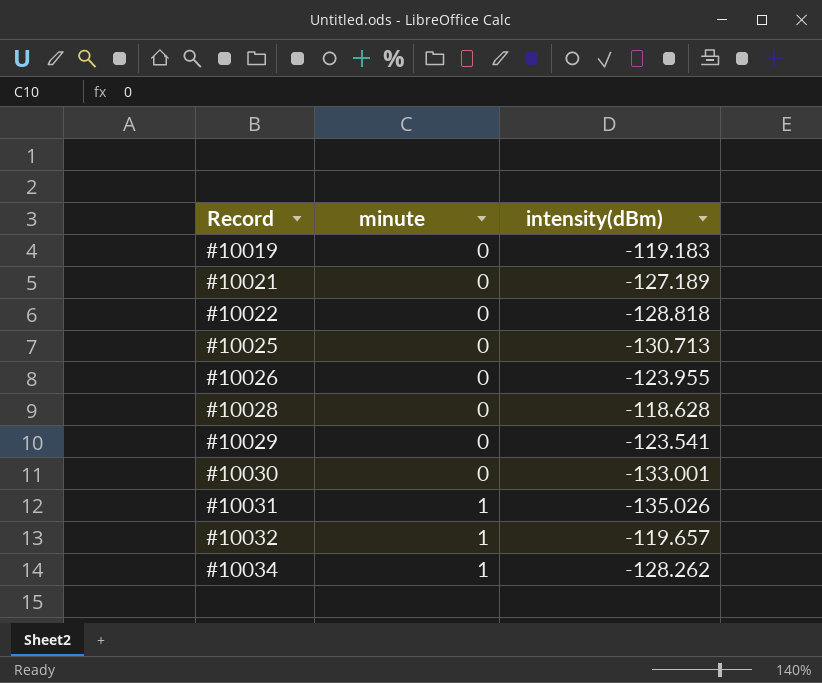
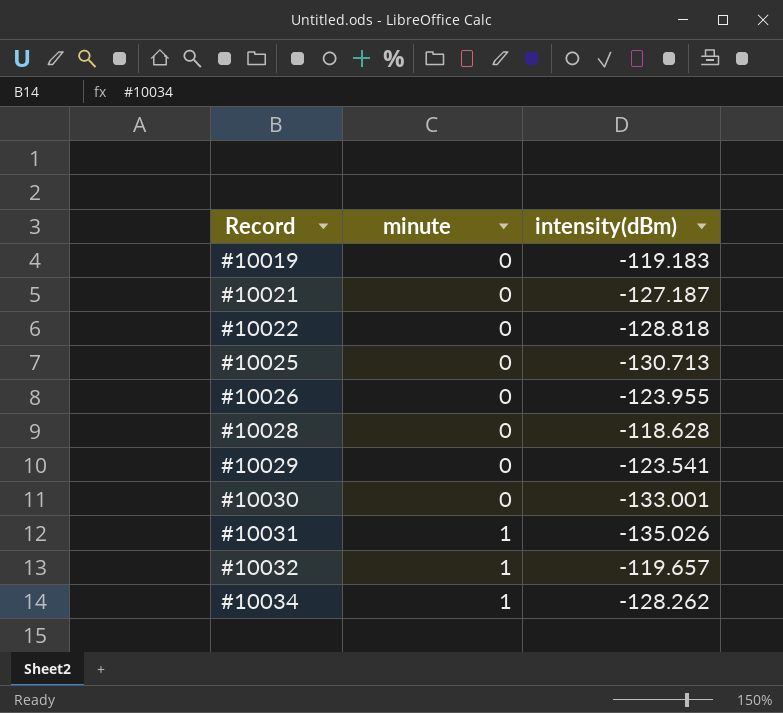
#10021 | intensity(dBm): -127.189 -> -127.187

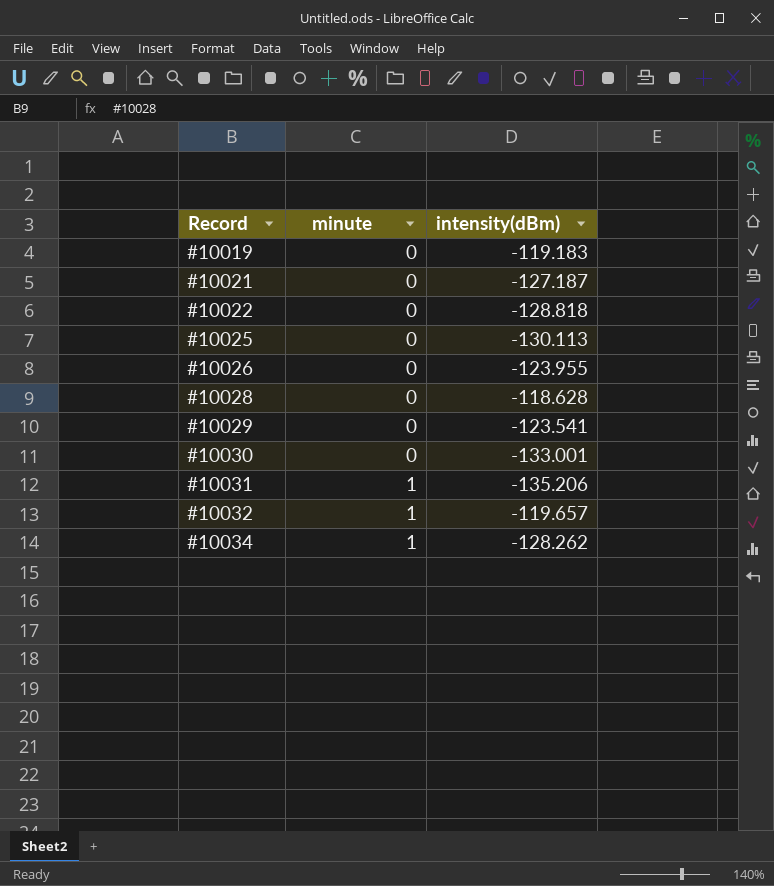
#10025 | intensity(dBm): -130.713 -> -130.113
#10031 | intensity(dBm): -135.026 -> -135.206

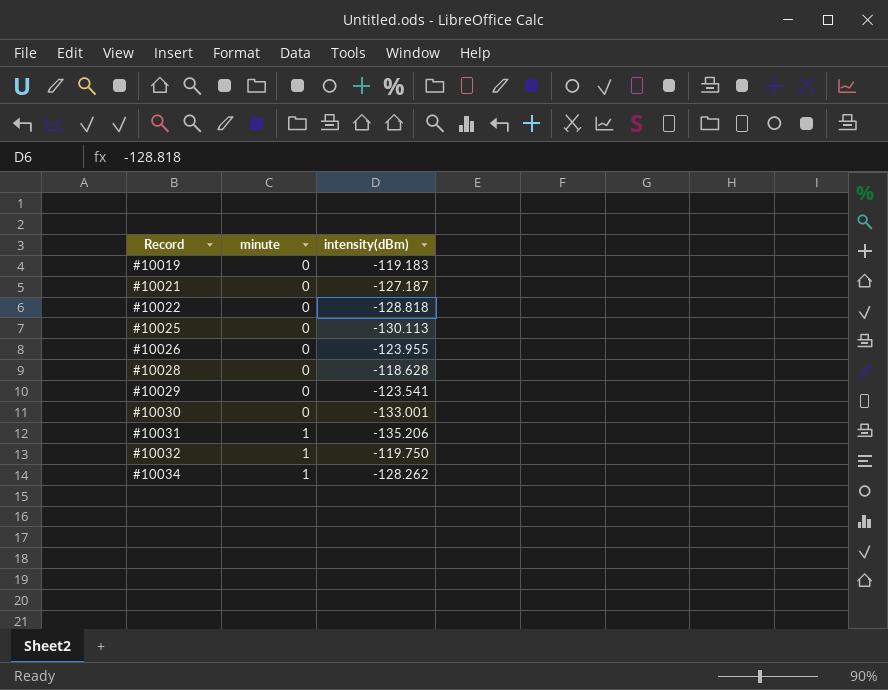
#10032 | intensity(dBm): -119.657 -> -119.750

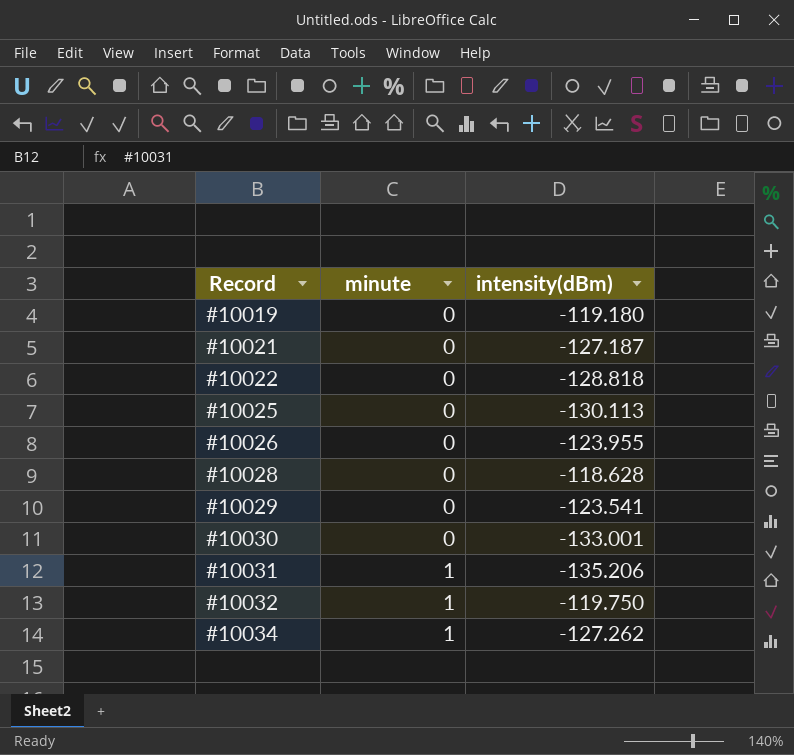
#10019 | intensity(dBm): -119.183 -> -119.180
#10034 | intensity(dBm): -128.262 -> -127.262

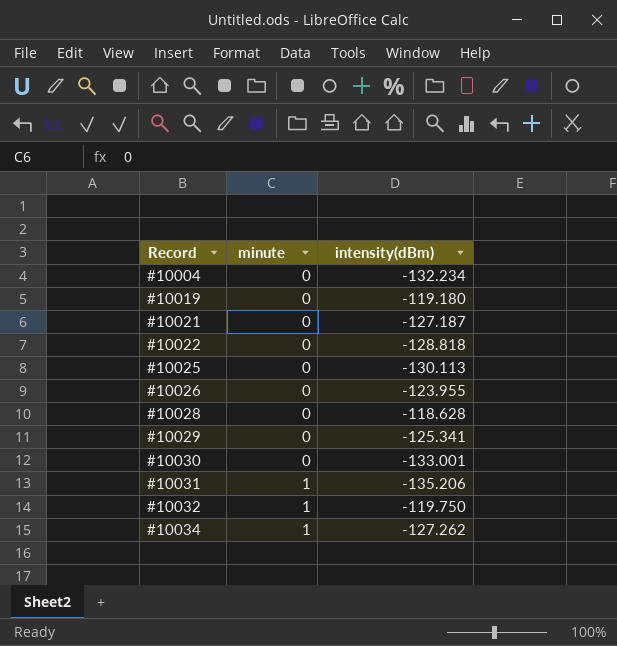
row #10004: none -> 0 | -132.234
#10029 | intensity(dBm): -123.541 -> -125.341

